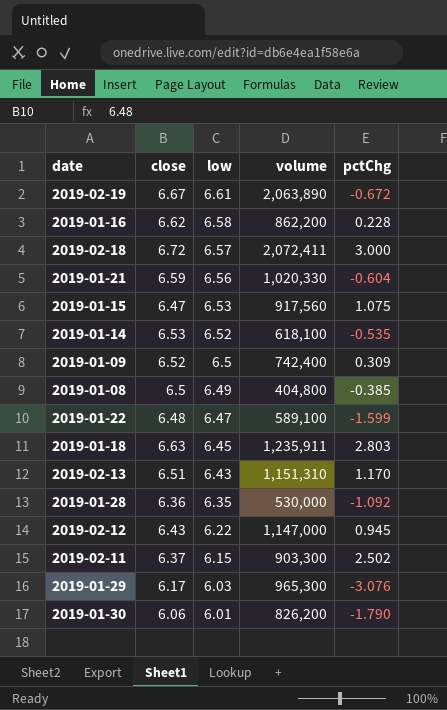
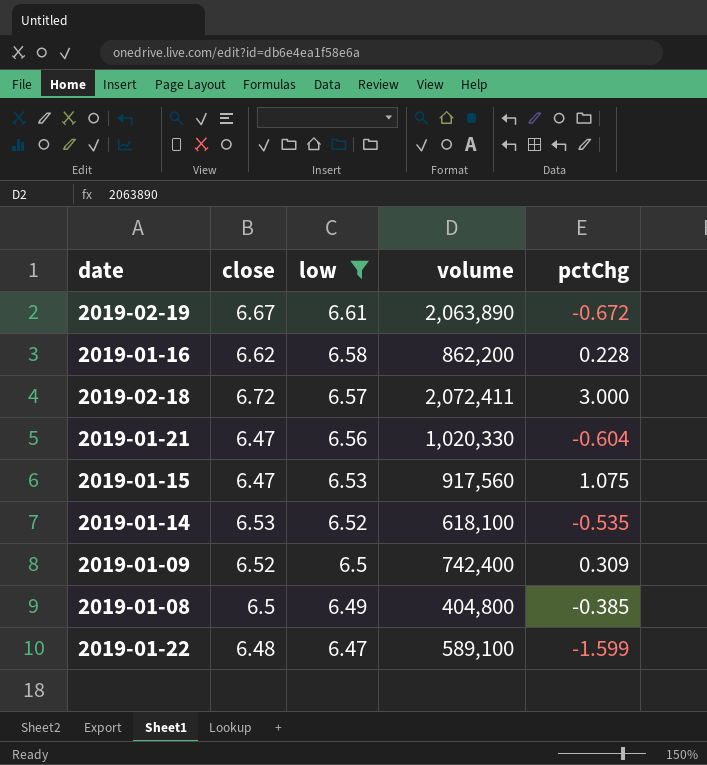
filter: none -> low >= 6.47
2019-01-21 | close: 6.59 -> 6.47

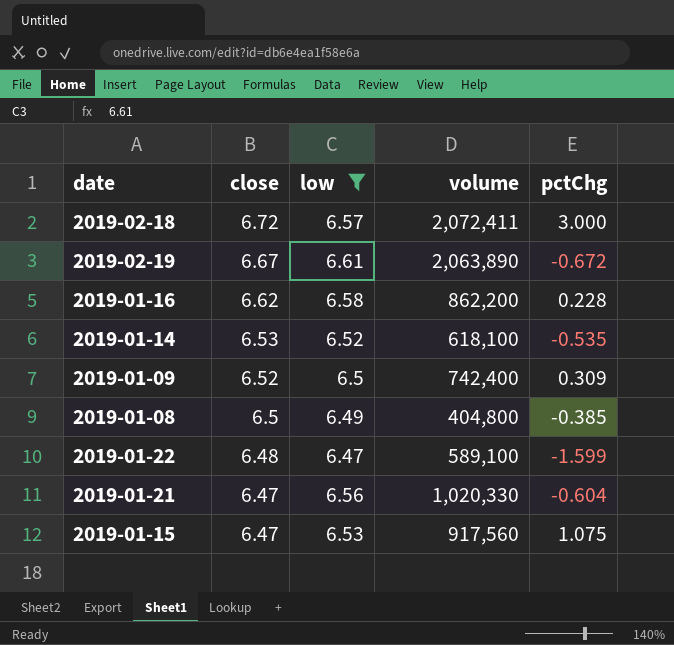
row order: low descending -> close descending

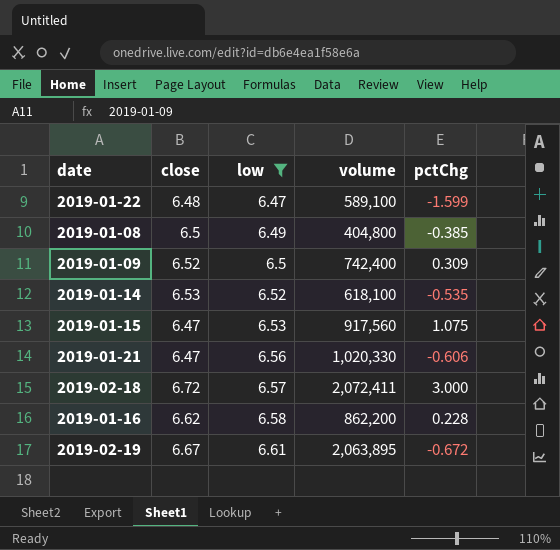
row order: close descending -> low ascending
2019-01-21 | pctChg: -0.604 -> -0.606
2019-02-19 | volume: 2,063,890 -> 2,063,895

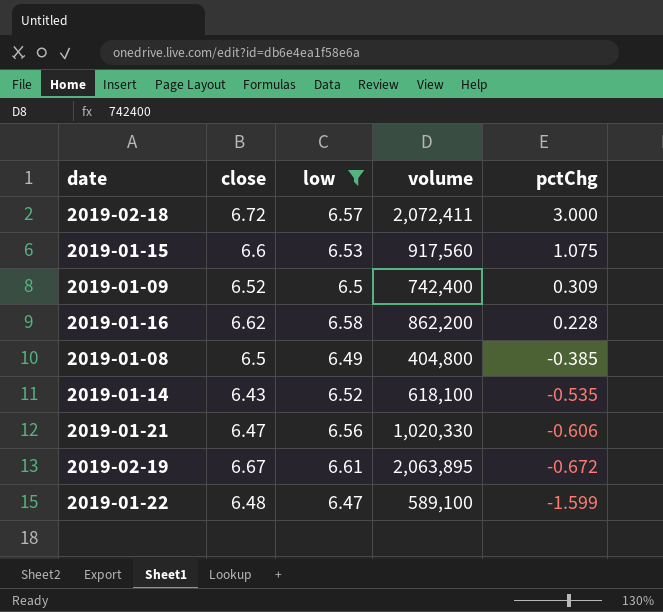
row order: low ascending -> pctChg descending
2019-01-15 | close: 6.47 -> 6.6
2019-01-14 | close: 6.53 -> 6.43

